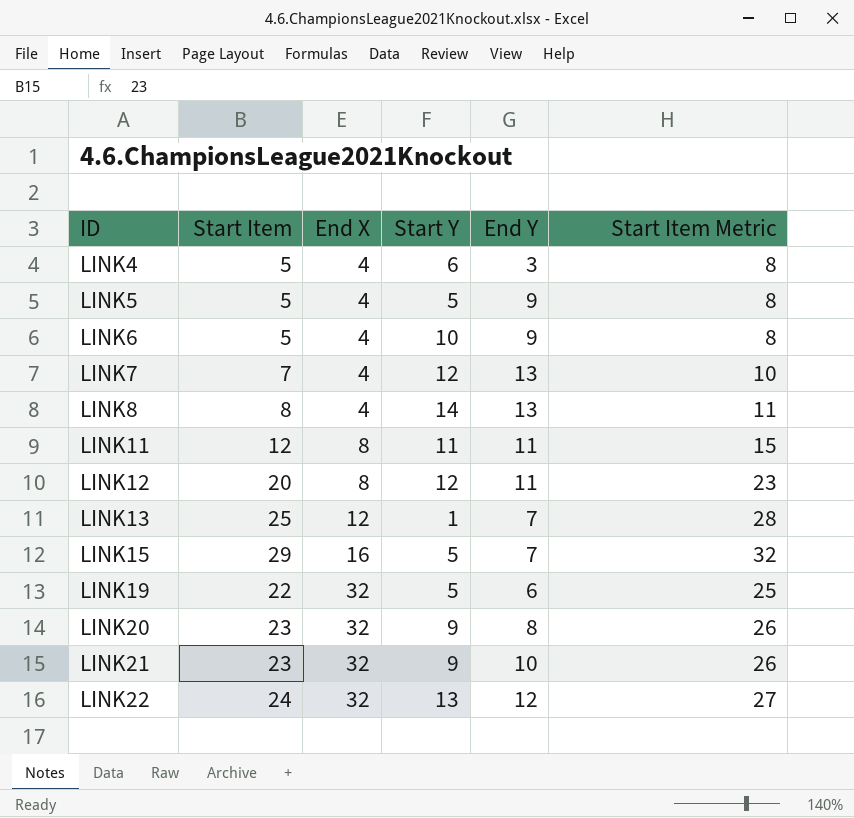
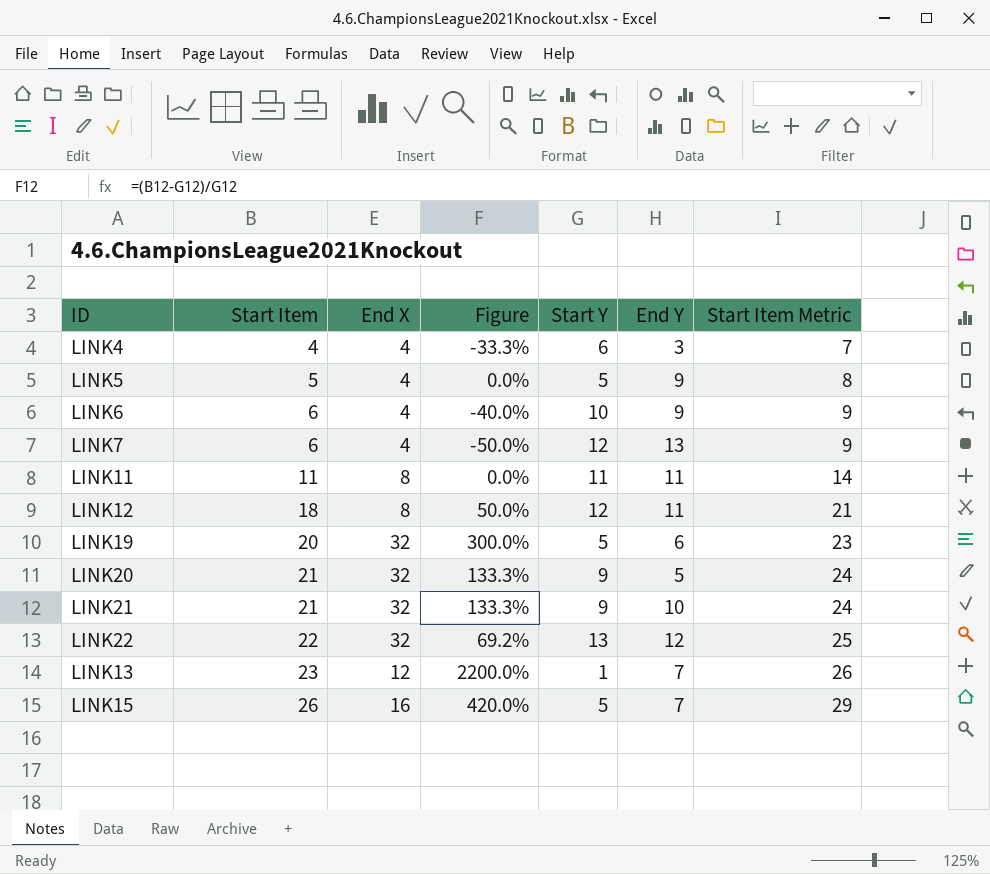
row order: ID ascending -> Start Item ascending
column Figure | formula: none -> ([Start Item] - [Start Y]) / [Start Y]
row LINK8: 8 | 4 | 14 | 13 | 11 -> none
LINK4 | Start Item: 5 -> 4
LINK4 | Start Item Metric: 8 -> 7
LINK6 | Start Item: 5 -> 6
LINK6 | Start Item Metric: 8 -> 9
LINK7 | Start Item: 7 -> 6
LINK7 | Start Item Metric: 10 -> 9
LINK11 | Start Item: 12 -> 11
LINK11 | Start Item Metric: 15 -> 14
LINK12 | Start Item: 20 -> 18
LINK12 | Start Item Metric: 23 -> 21
LINK19 | Start Item: 22 -> 20
LINK19 | Start Item Metric: 25 -> 23
LINK20 | Start Item: 23 -> 21
LINK20 | End Y: 8 -> 5
LINK20 | Start Item Metric: 26 -> 24
LINK21 | Start Item: 23 -> 21
LINK21 | Start Item Metric: 26 -> 24
LINK22 | Start Item: 24 -> 22
LINK22 | Start Item Metric: 27 -> 25
LINK13 | Start Item: 25 -> 23
LINK13 | Start Item Metric: 28 -> 26
LINK15 | Start Item: 29 -> 26
LINK15 | Start Item Metric: 32 -> 29

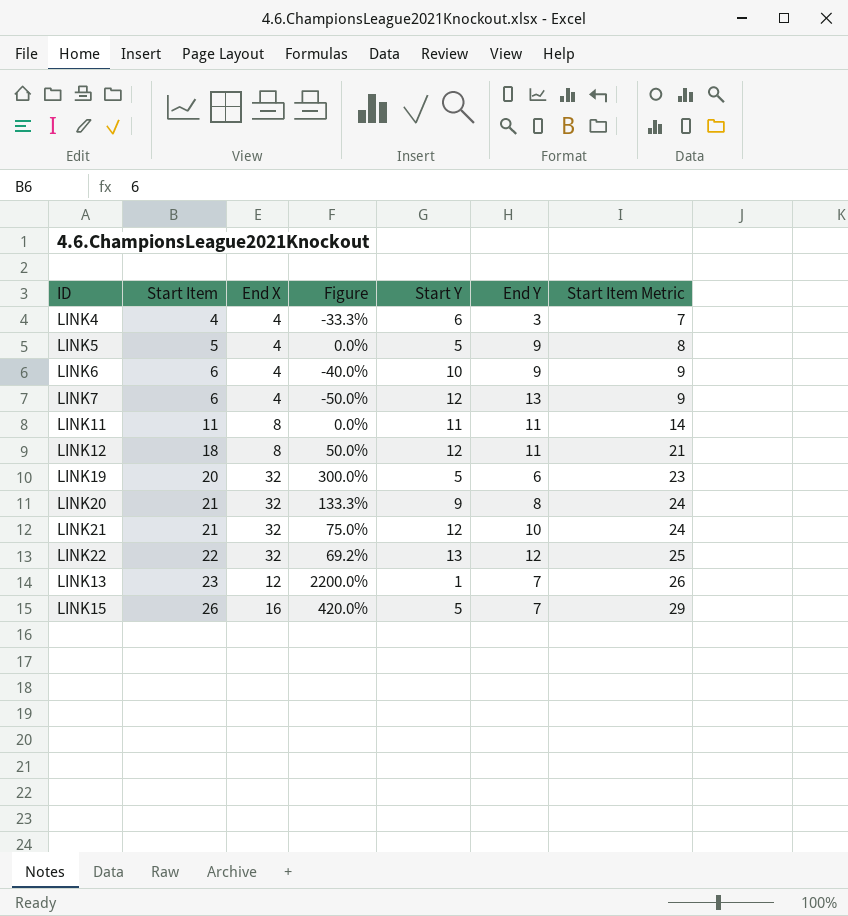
LINK20 | End Y: 5 -> 8
LINK21 | Figure: 133.3% -> 75.0%
LINK21 | Start Y: 9 -> 12

